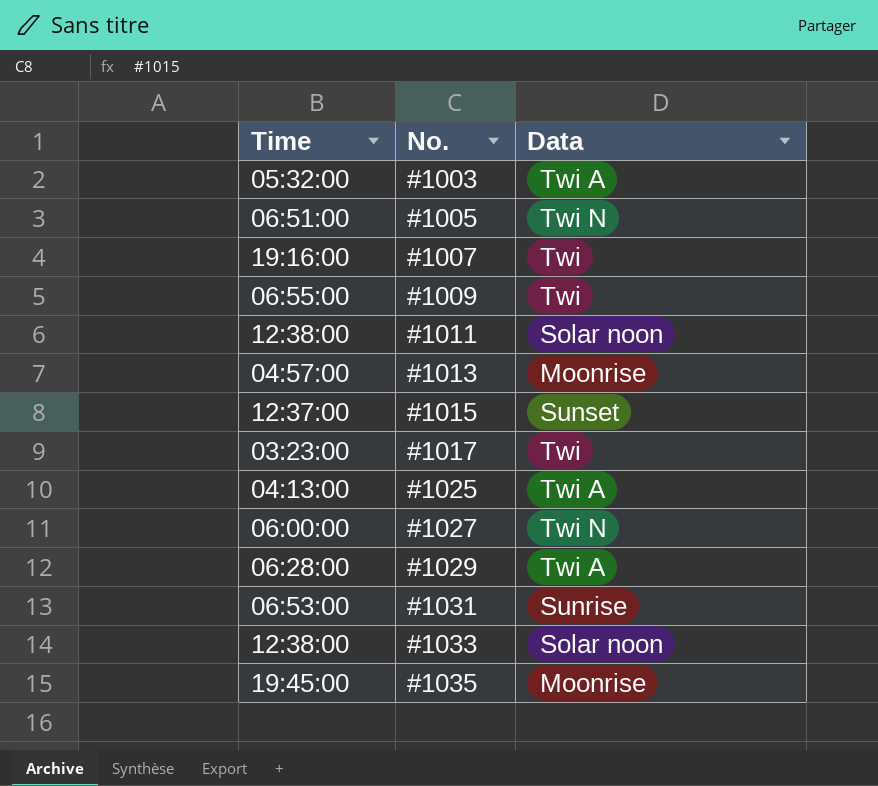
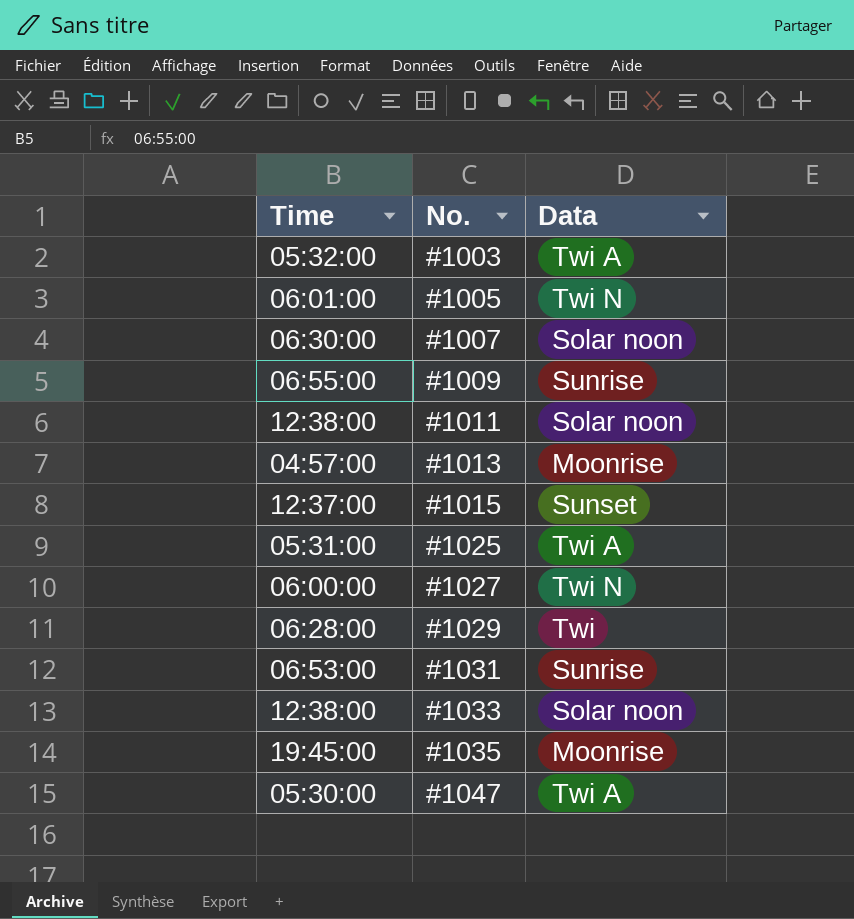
row #1017: 03:23:00 | Twi -> none
#1005 | Time: 06:51:00 -> 06:01:00
#1007 | Time: 19:16:00 -> 06:30:00
#1007 | Data: Twi -> Solar noon
#1009 | Data: Twi -> Sunrise
#1025 | Time: 04:13:00 -> 05:31:00
#1029 | Data: Twi A -> Twi
row #1047: none -> 05:30:00 | Twi A

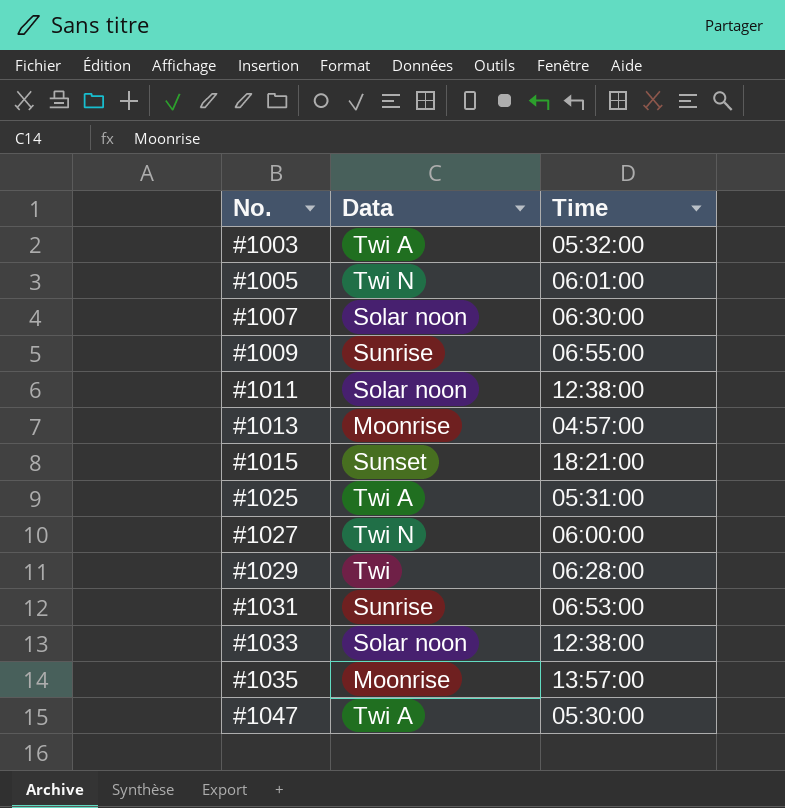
column Time | position: 1 -> 3
#1015 | Time: 12:37:00 -> 18:21:00
#1035 | Time: 19:45:00 -> 13:57:00

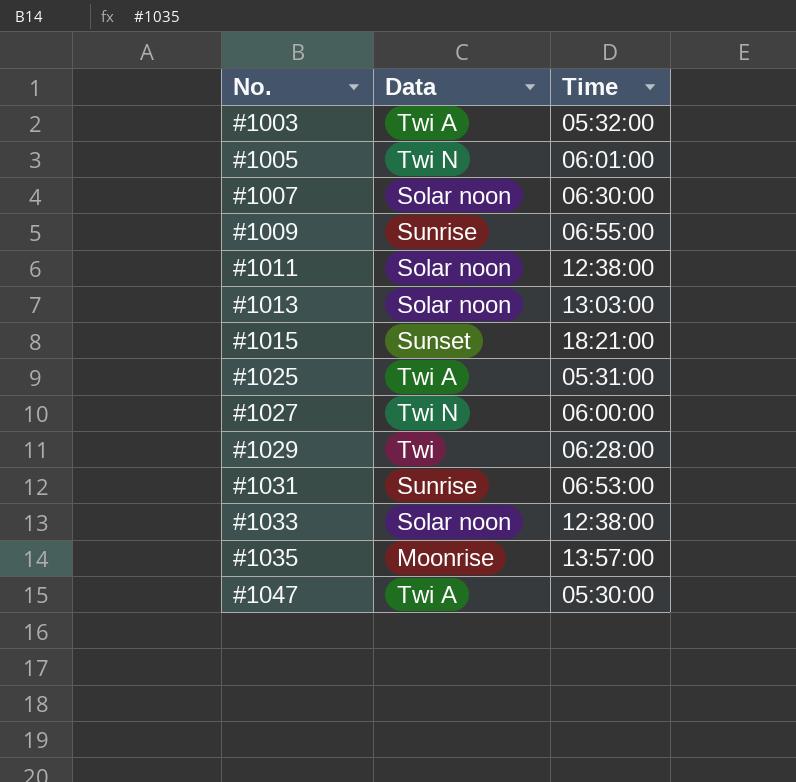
#1013 | Data: Moonrise -> Solar noon
#1013 | Time: 04:57:00 -> 13:03:00

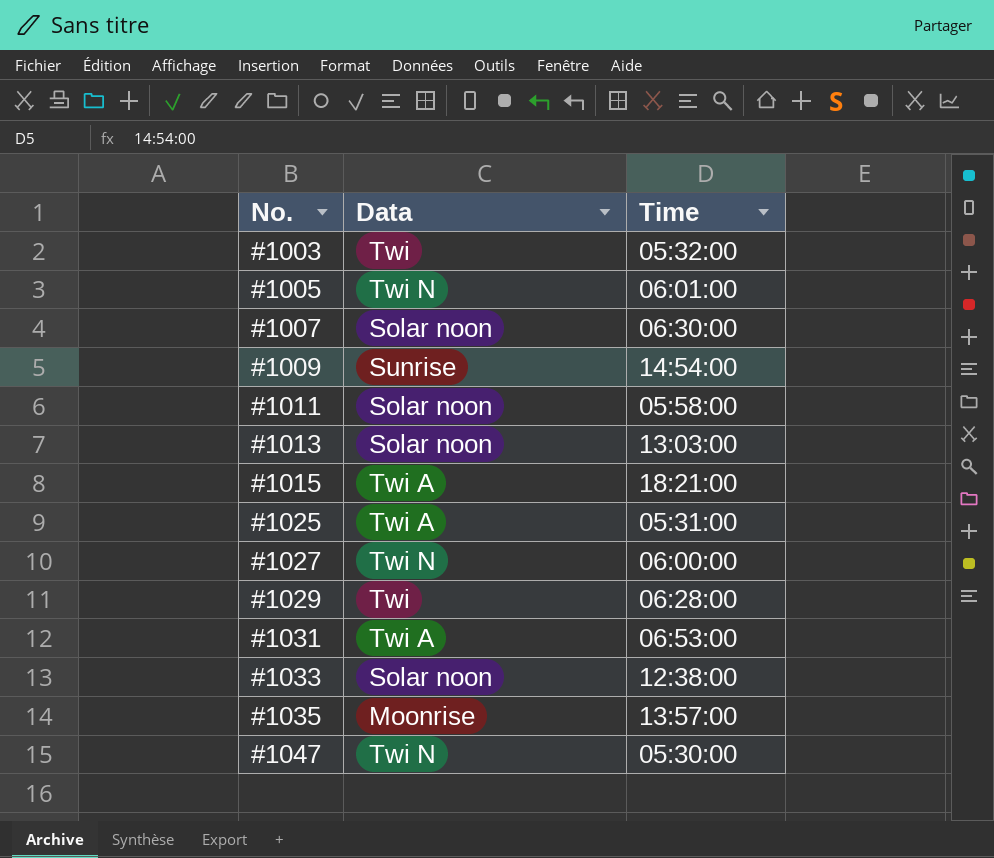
#1003 | Data: Twi A -> Twi
#1009 | Time: 06:55:00 -> 14:54:00
#1011 | Time: 12:38:00 -> 05:58:00
#1015 | Data: Sunset -> Twi A
#1031 | Data: Sunrise -> Twi A
#1047 | Data: Twi A -> Twi N

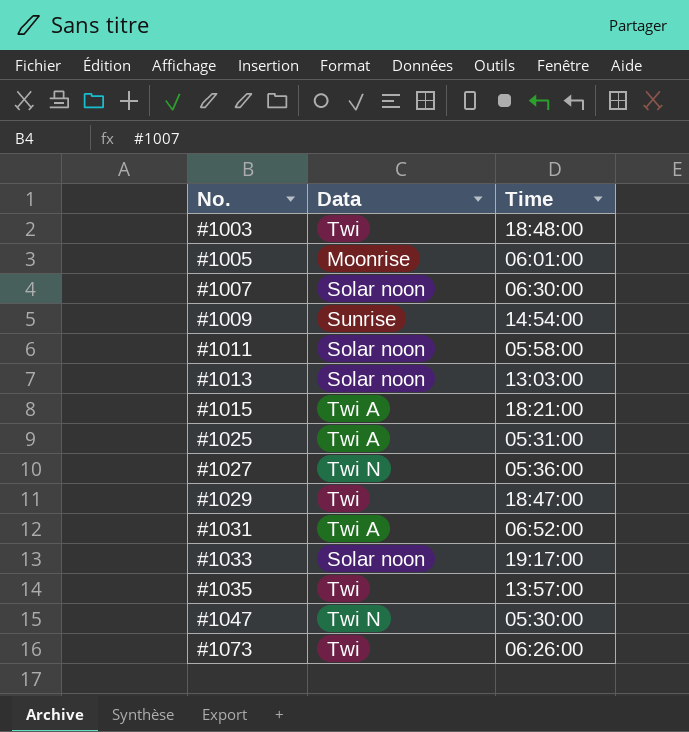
#1003 | Time: 05:32:00 -> 18:48:00
#1005 | Data: Twi N -> Moonrise
#1027 | Time: 06:00:00 -> 05:36:00
#1029 | Time: 06:28:00 -> 18:47:00
#1031 | Time: 06:53:00 -> 06:52:00
#1033 | Time: 12:38:00 -> 19:17:00
#1035 | Data: Moonrise -> Twi
row #1073: none -> Twi | 06:26:00

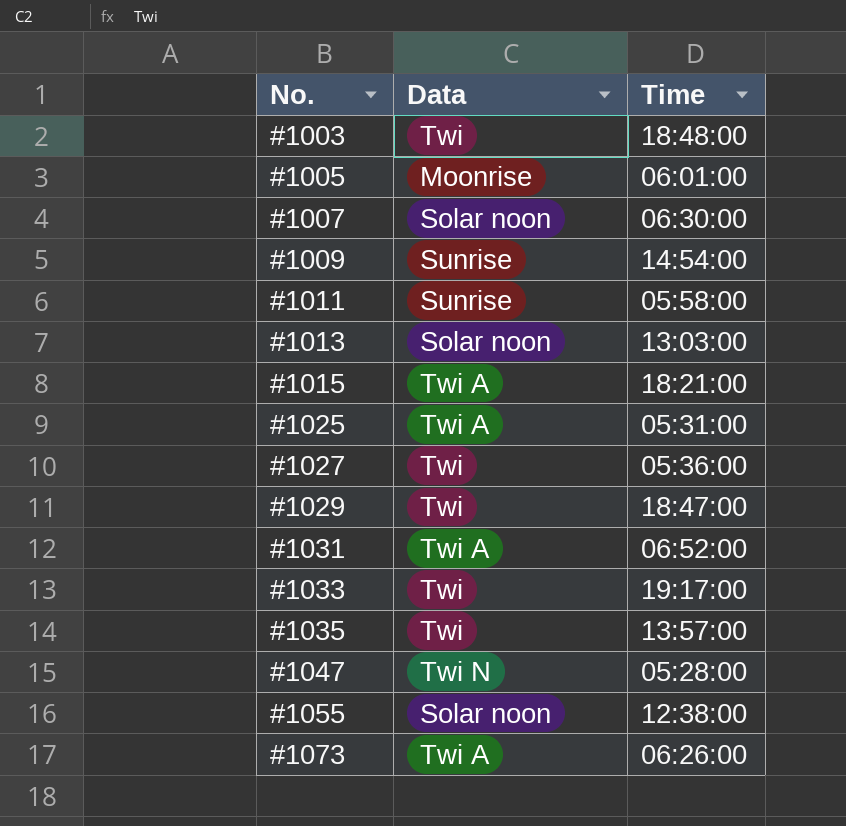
#1011 | Data: Solar noon -> Sunrise
#1027 | Data: Twi N -> Twi
#1033 | Data: Solar noon -> Twi
#1047 | Time: 05:30:00 -> 05:28:00
row #1055: none -> Solar noon | 12:38:00
#1073 | Data: Twi -> Twi A

